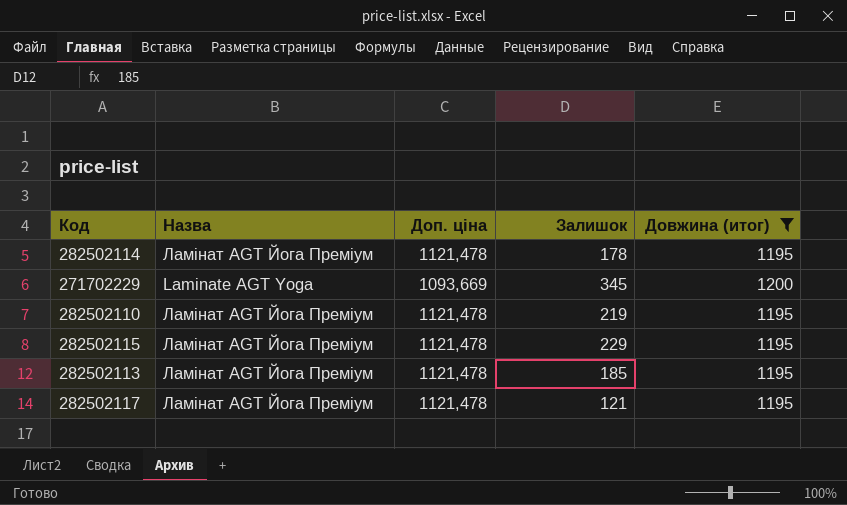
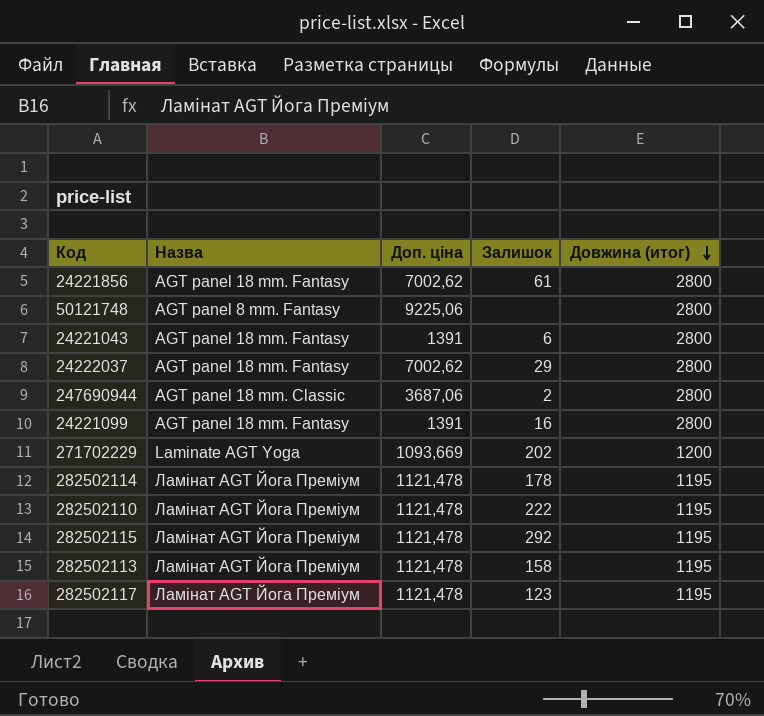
filter: Довжина (итог) != 2800 -> none
row order: none -> Довжина (итог) descending
271702229 | Залишок: 345 -> 202
282502110 | Залишок: 219 -> 222
282502115 | Залишок: 229 -> 292
282502113 | Залишок: 185 -> 158
282502117 | Залишок: 121 -> 123

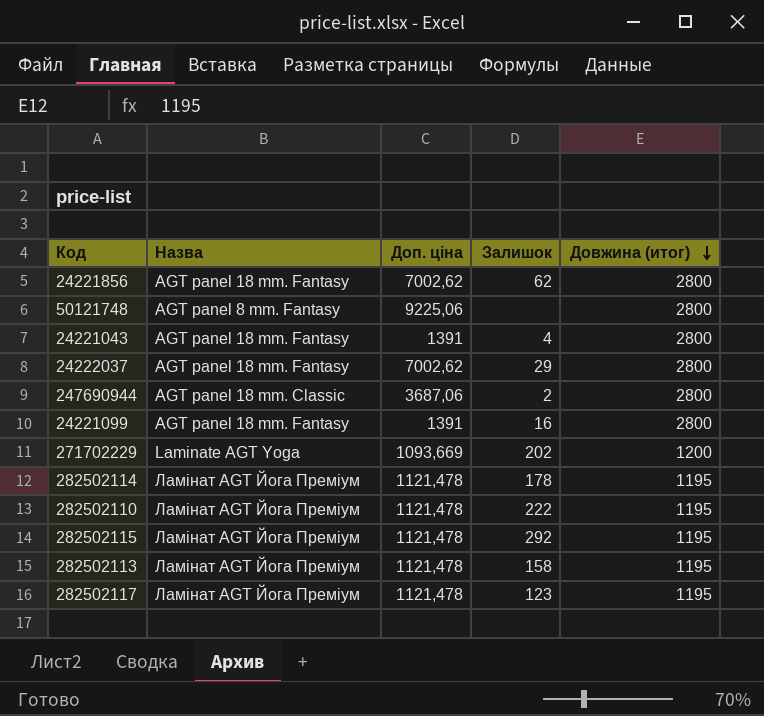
24221856 | Залишок: 61 -> 62
24221043 | Залишок: 6 -> 4

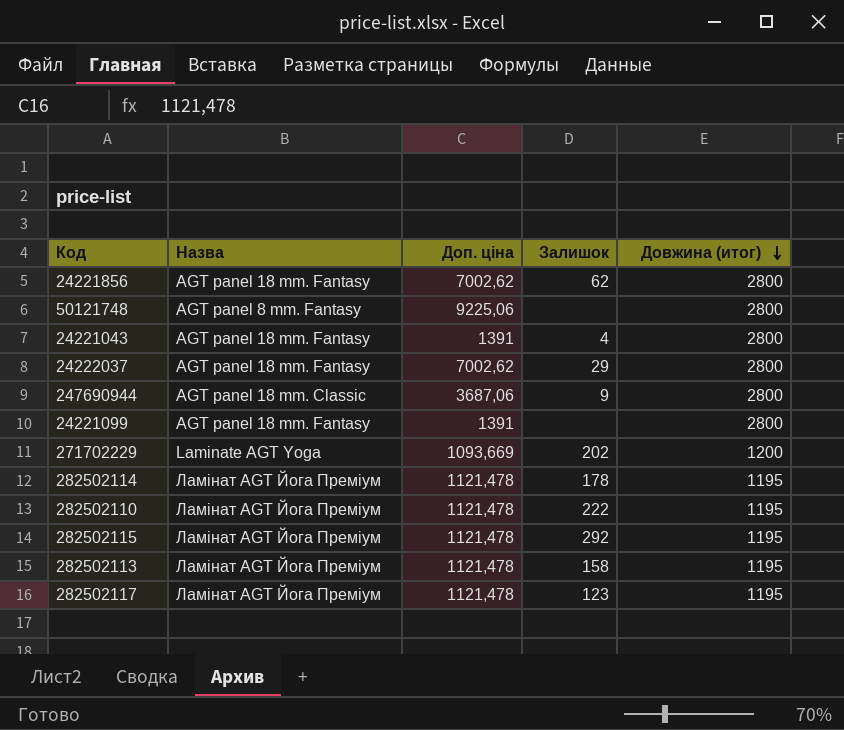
247690944 | Залишок: 2 -> 9
24221099 | Залишок: 16 -> none

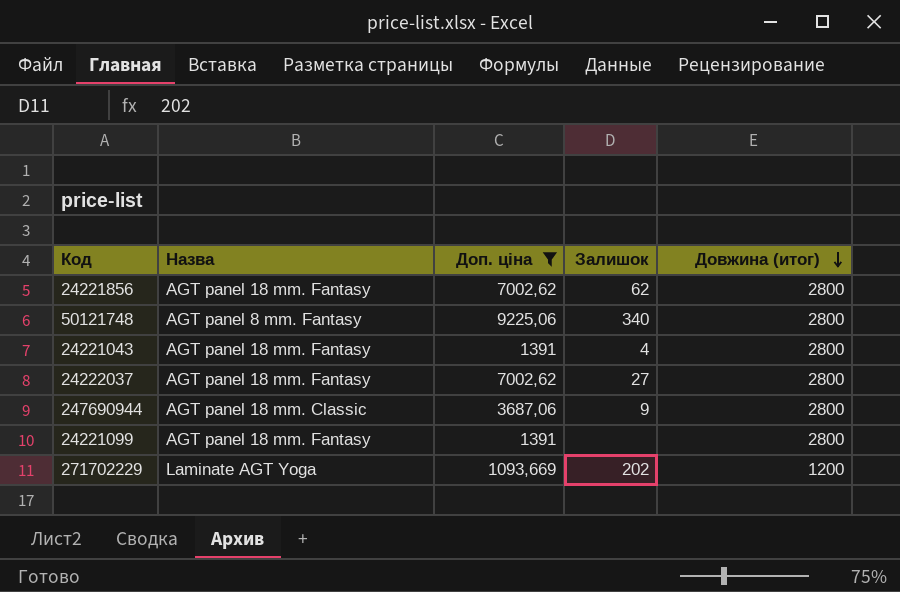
filter: none -> Доп. ціна != 1121,478
50121748 | Залишок: none -> 340
24222037 | Залишок: 29 -> 27

